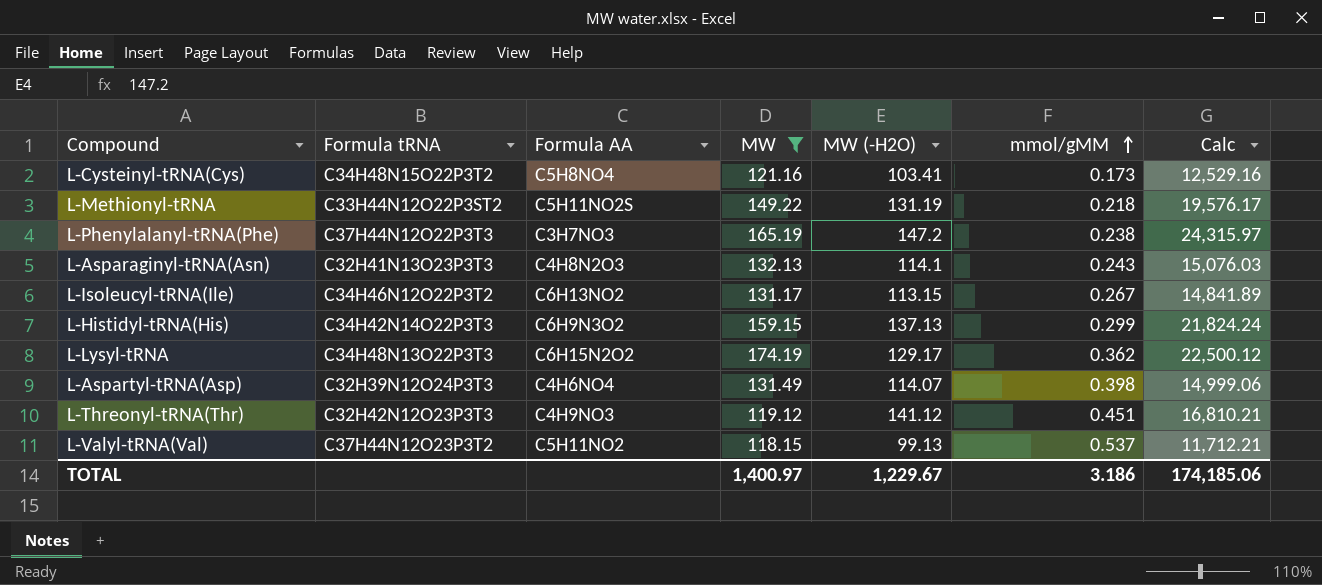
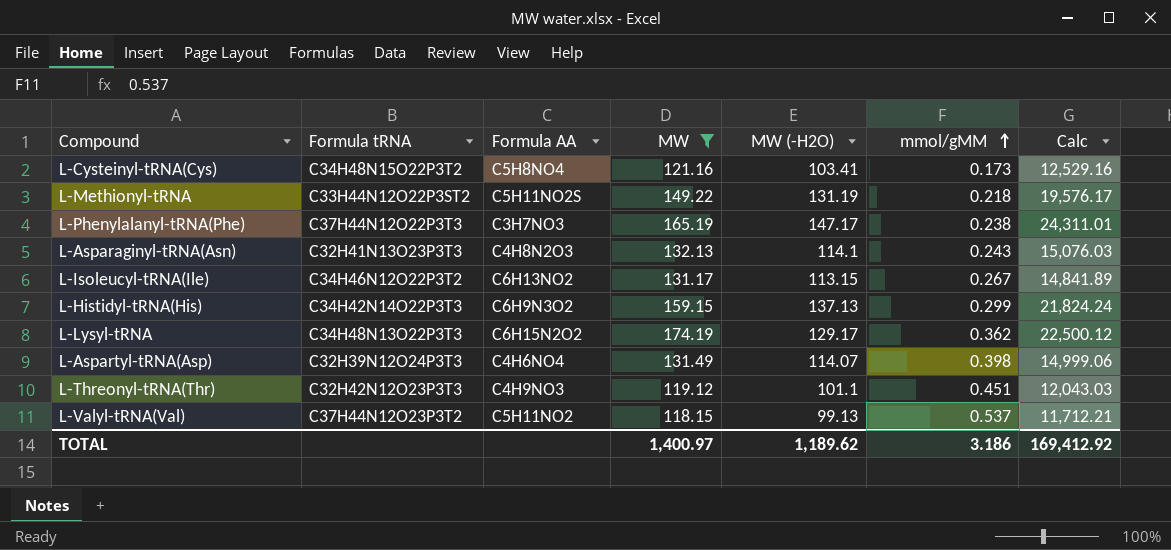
L-Phenylalanyl-tRNA(Phe) | MW (-H2O): 147.2 -> 147.17
L-Phenylalanyl-tRNA(Phe) | Calc: 24,315.97 -> 24,311.01
L-Threonyl-tRNA(Thr) | MW (-H2O): 141.12 -> 101.1
L-Threonyl-tRNA(Thr) | Calc: 16,810.21 -> 12,043.03
TOTAL | MW (-H2O): 1,229.67 -> 1,189.62
TOTAL | Calc: 174,185.06 -> 169,412.92

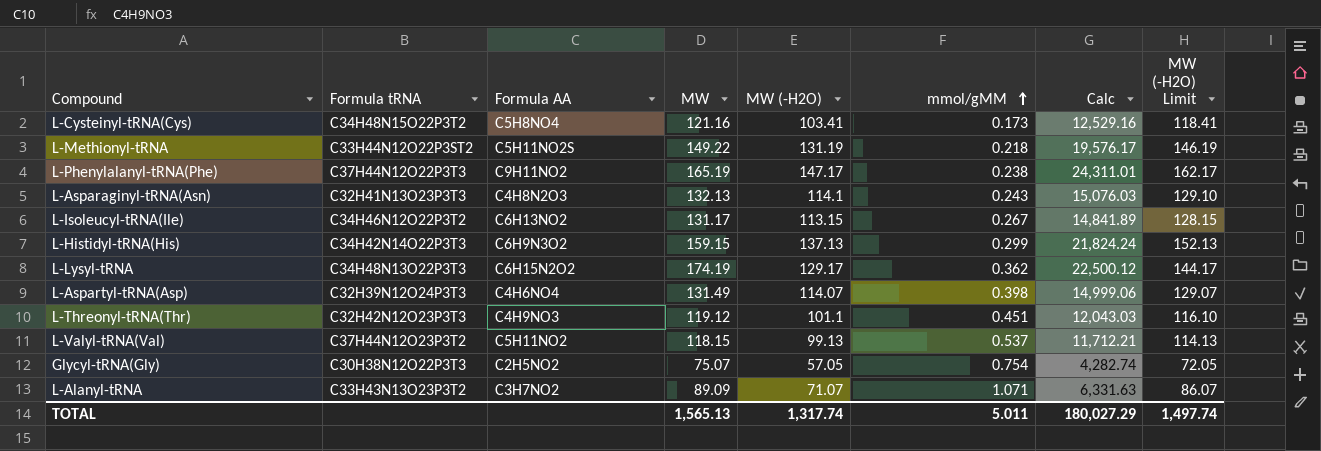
filter: MW >= 118.15 -> none
column MW (-H2O) Limit | formula: none -> [MW (-H2O)] + 15
L-Phenylalanyl-tRNA(Phe) | Formula AA: C3H7NO3 -> C9H11NO2
TOTAL | MW: 1,400.97 -> 1,565.13
TOTAL | MW (-H2O): 1,189.62 -> 1,317.74
TOTAL | mmol/gMM: 3.186 -> 5.011
TOTAL | Calc: 169,412.92 -> 180,027.29

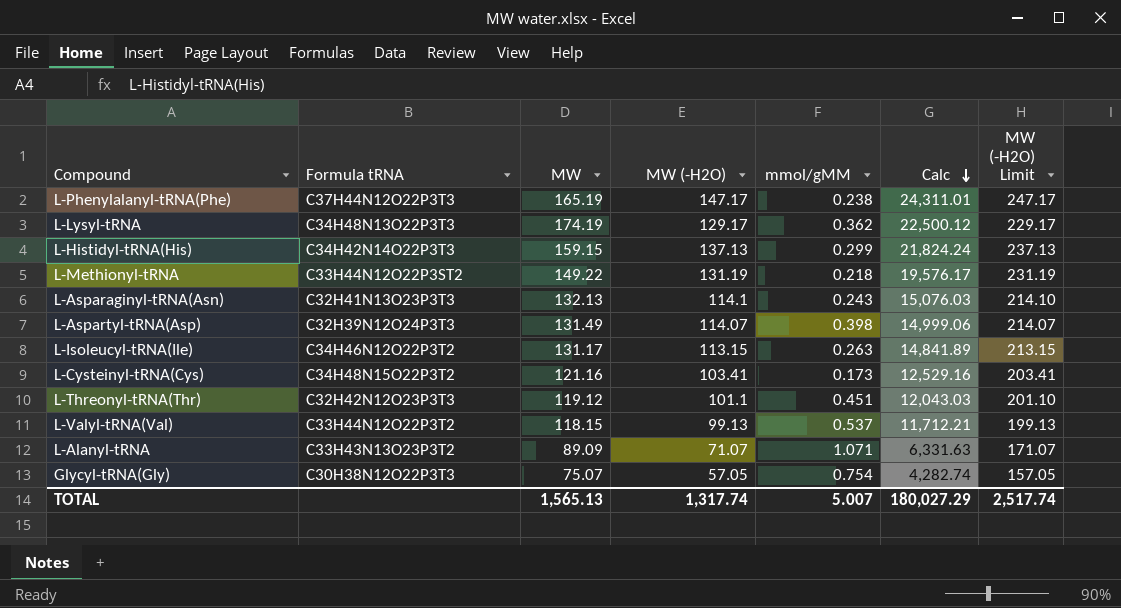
row order: mmol/gMM ascending -> Calc descending
column Formula AA | position: 3 -> none
column MW (-H2O) Limit | formula: [MW (-H2O)] + 15 -> [MW (-H2O)] + 100
L-Isoleucyl-tRNA(Ile) | mmol/gMM: 0.267 -> 0.263
L-Valyl-tRNA(Val) | Formula tRNA: C37H44N12O23P3T2 -> C33H44N12O22P3T2
TOTAL | mmol/gMM: 5.011 -> 5.007
TOTAL | MW (-H2O) Limit: 1,497.74 -> 2,517.74

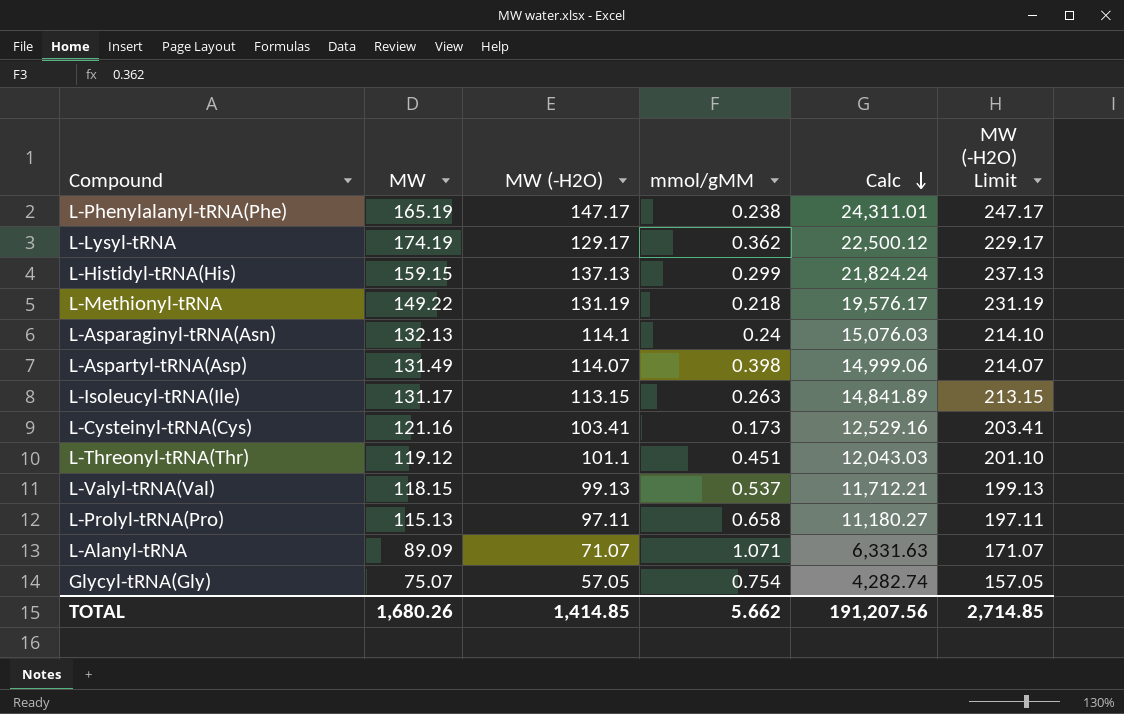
column Formula tRNA | position: 2 -> none
L-Asparaginyl-tRNA(Asn) | mmol/gMM: 0.243 -> 0.24
row L-Prolyl-tRNA(Pro): none -> 115.13 | 97.11 | 0.658 | 11,180.27 | 197.11
TOTAL | MW: 1,565.13 -> 1,680.26
TOTAL | MW (-H2O): 1,317.74 -> 1,414.85
TOTAL | mmol/gMM: 5.007 -> 5.662
TOTAL | Calc: 180,027.29 -> 191,207.56
TOTAL | MW (-H2O) Limit: 2,517.74 -> 2,714.85

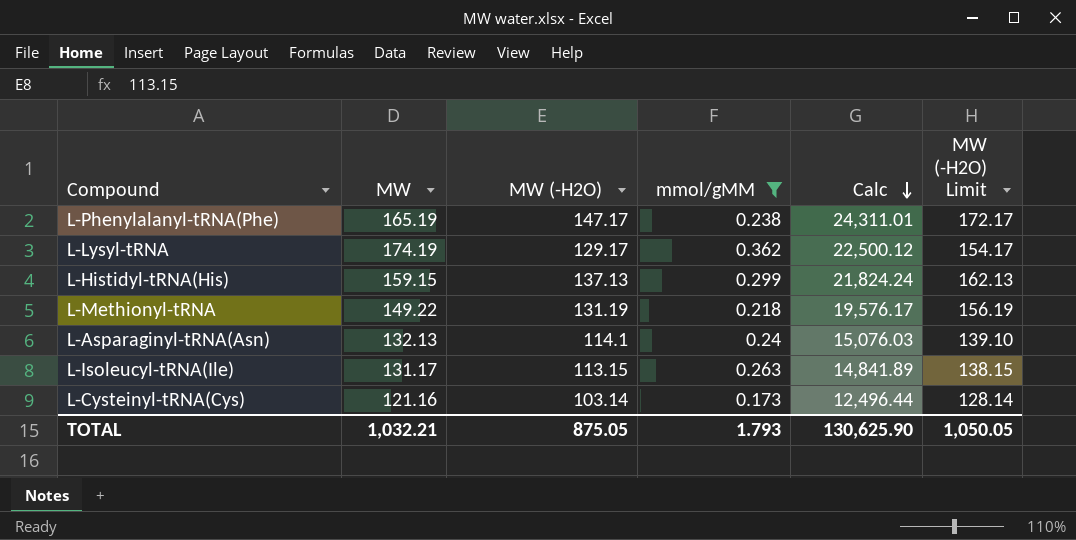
filter: none -> mmol/gMM <= 0.362
column MW (-H2O) Limit | formula: [MW (-H2O)] + 100 -> [MW (-H2O)] + 25
L-Cysteinyl-tRNA(Cys) | MW (-H2O): 103.41 -> 103.14
L-Cysteinyl-tRNA(Cys) | Calc: 12,529.16 -> 12,496.44
TOTAL | MW: 1,680.26 -> 1,032.21
TOTAL | MW (-H2O): 1,414.85 -> 875.05
TOTAL | mmol/gMM: 5.662 -> 1.793
TOTAL | Calc: 191,207.56 -> 130,625.90
TOTAL | MW (-H2O) Limit: 2,714.85 -> 1,050.05

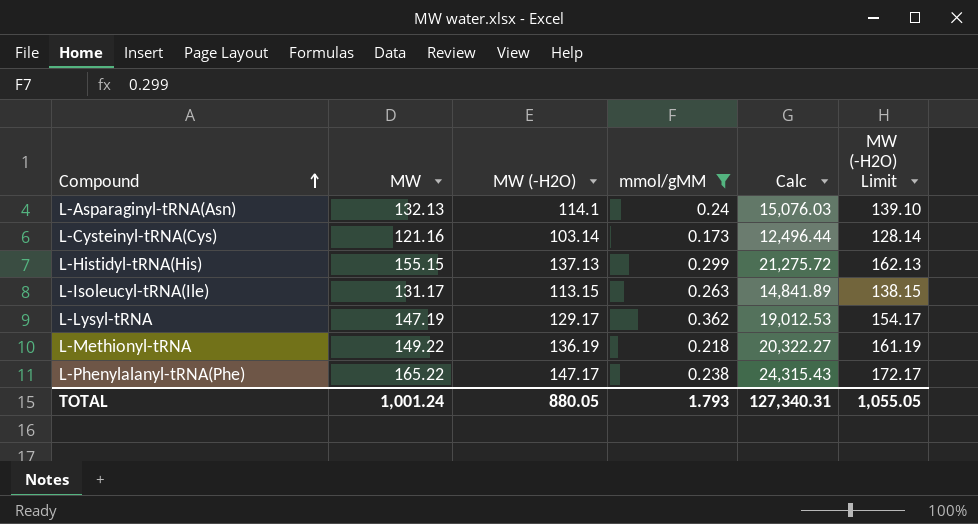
row order: Calc descending -> Compound ascending
L-Histidyl-tRNA(His) | MW: 159.15 -> 155.15
L-Histidyl-tRNA(His) | Calc: 21,824.24 -> 21,275.72
L-Lysyl-tRNA | MW: 174.19 -> 147.19
L-Lysyl-tRNA | Calc: 22,500.12 -> 19,012.53
L-Methionyl-tRNA | MW (-H2O): 131.19 -> 136.19
L-Methionyl-tRNA | Calc: 19,576.17 -> 20,322.27
L-Methionyl-tRNA | MW (-H2O) Limit: 156.19 -> 161.19
L-Phenylalanyl-tRNA(Phe) | MW: 165.19 -> 165.22
L-Phenylalanyl-tRNA(Phe) | Calc: 24,311.01 -> 24,315.43
TOTAL | MW: 1,032.21 -> 1,001.24
TOTAL | MW (-H2O): 875.05 -> 880.05
TOTAL | Calc: 130,625.90 -> 127,340.31
TOTAL | MW (-H2O) Limit: 1,050.05 -> 1,055.05

